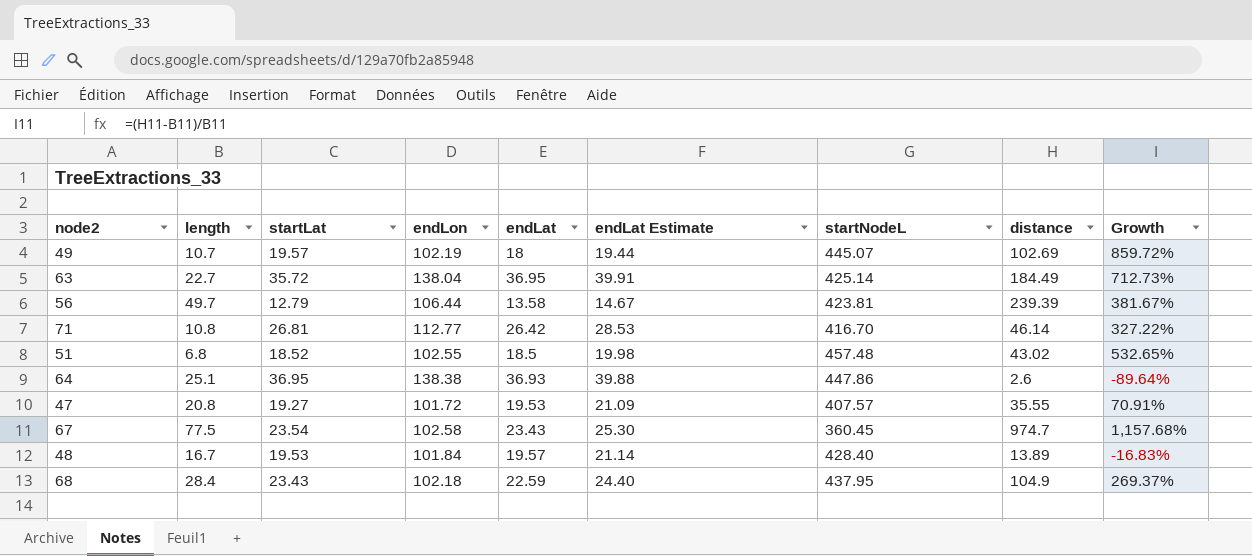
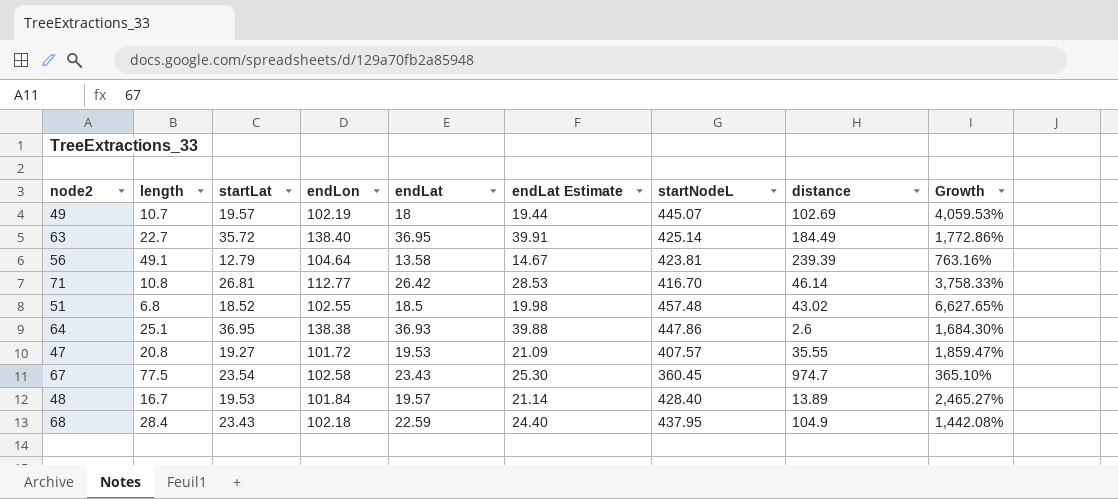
column Growth | formula: ([distance] - [length]) / [length] -> ([startNodeL] - [length]) / [length]
63 | endLon: 138.04 -> 138.40
56 | length: 49.7 -> 49.1
56 | endLon: 106.44 -> 104.64

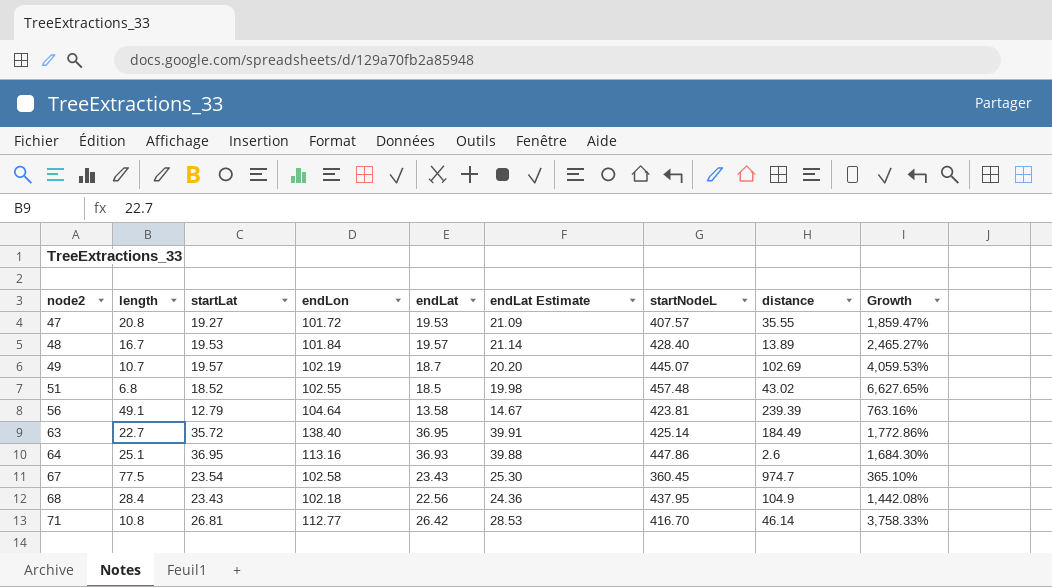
row order: none -> node2 ascending
49 | endLat: 18 -> 18.7
49 | endLat Estimate: 19.44 -> 20.20
64 | endLon: 138.38 -> 113.16
68 | endLat: 22.59 -> 22.56
68 | endLat Estimate: 24.40 -> 24.36

